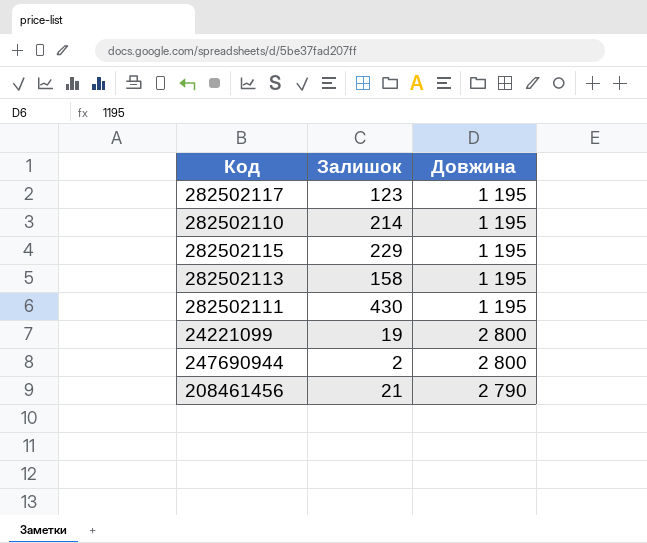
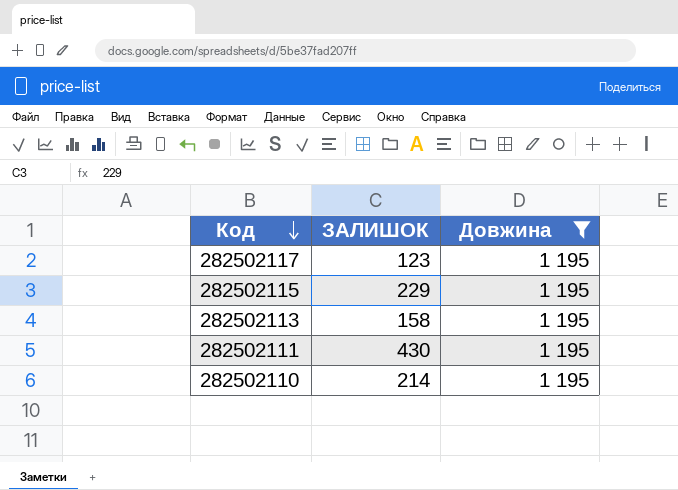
filter: none -> Довжина = 1 195
row order: none -> Код descending
column name: Залишок -> ЗАЛИШОК

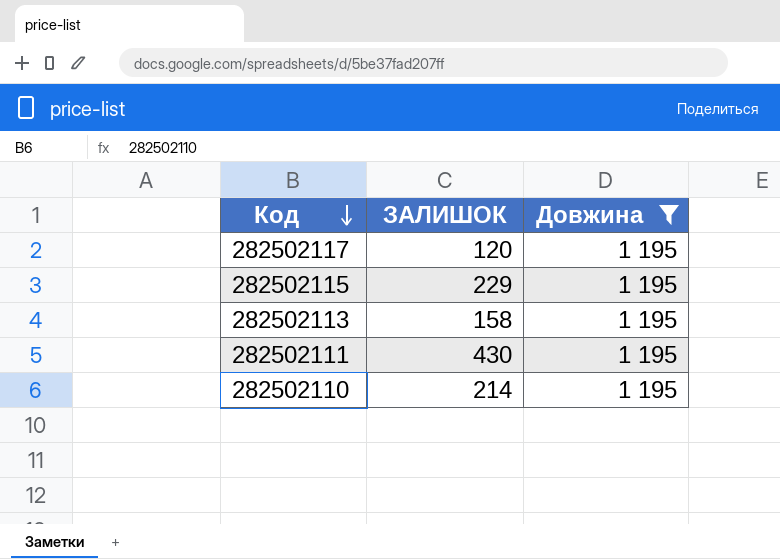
282502117 | ЗАЛИШОК: 123 -> 120

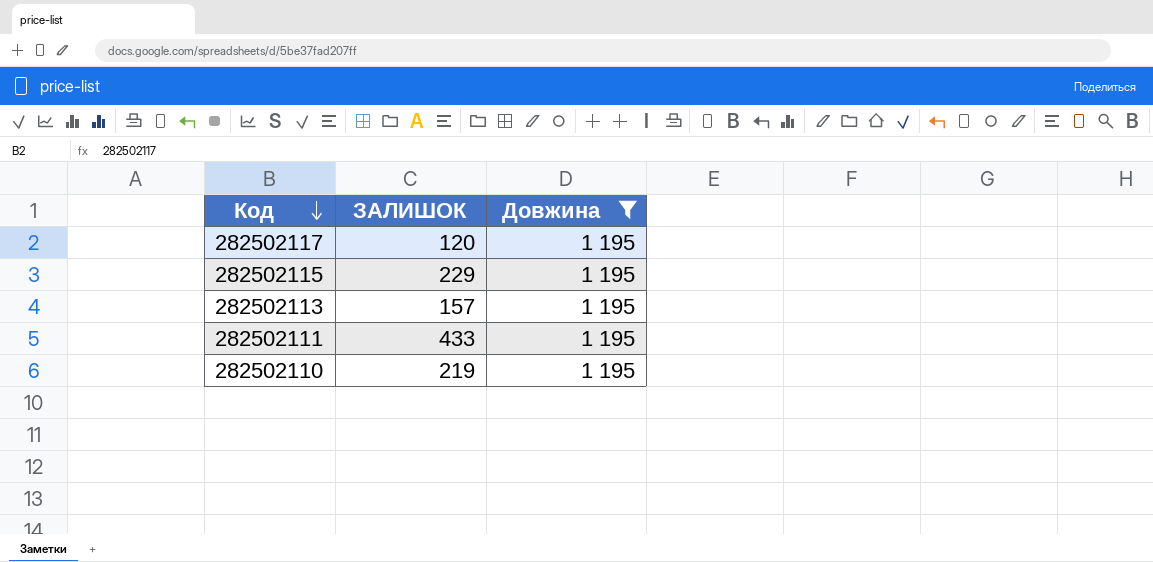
282502113 | ЗАЛИШОК: 158 -> 157
282502111 | ЗАЛИШОК: 430 -> 433
282502110 | ЗАЛИШОК: 214 -> 219

